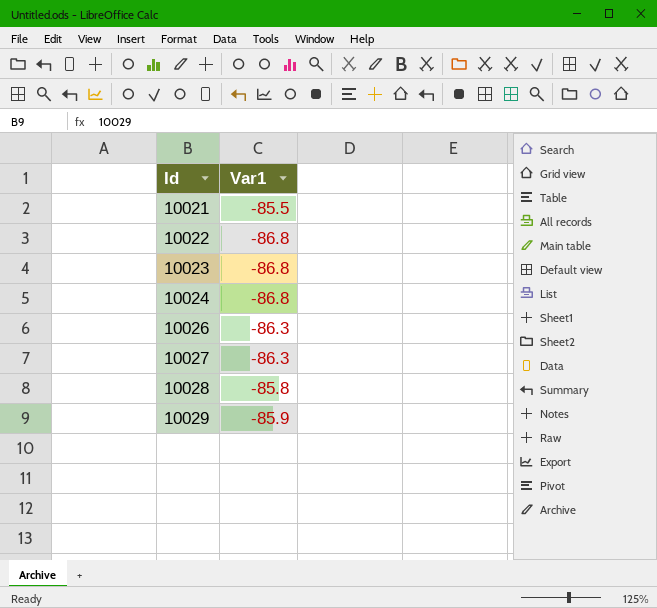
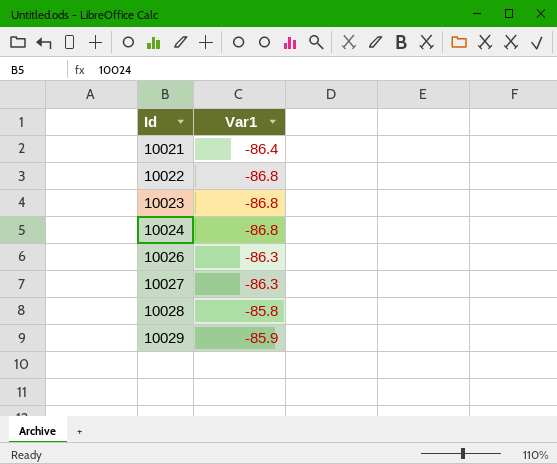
10021 | Var1: -85.5 -> -86.4

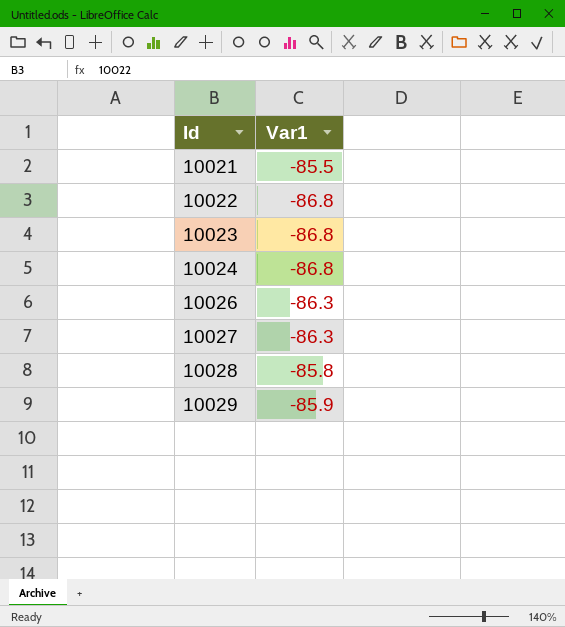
10021 | Var1: -86.4 -> -85.5

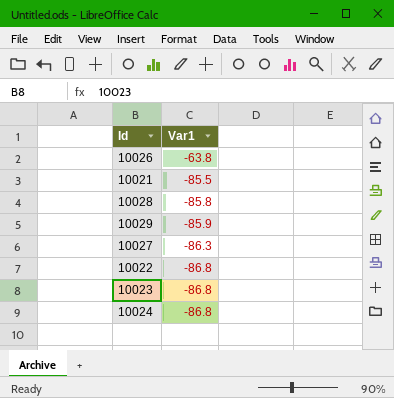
row order: Id ascending -> Var1 descending
10026 | Var1: -86.3 -> -63.8

